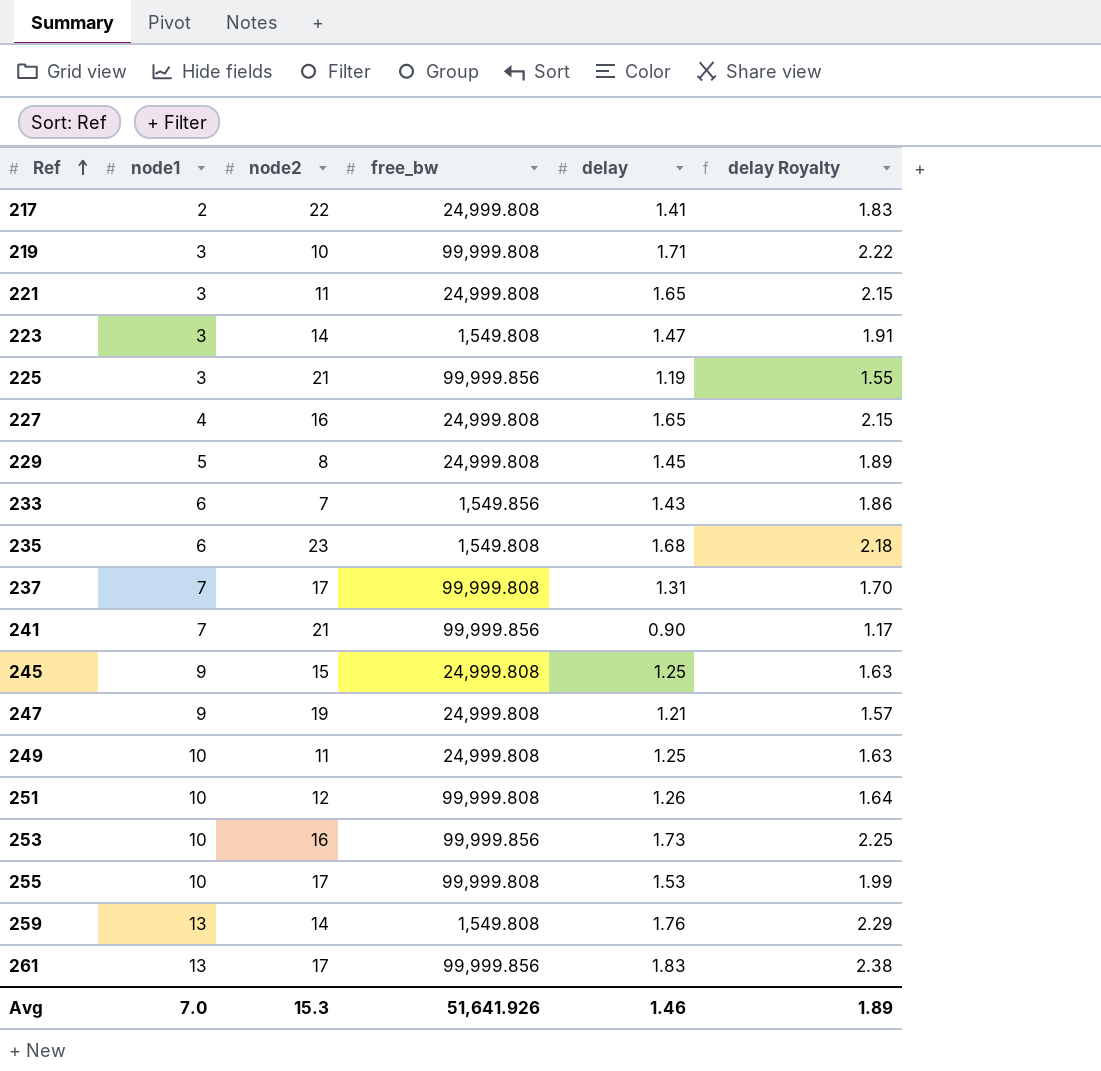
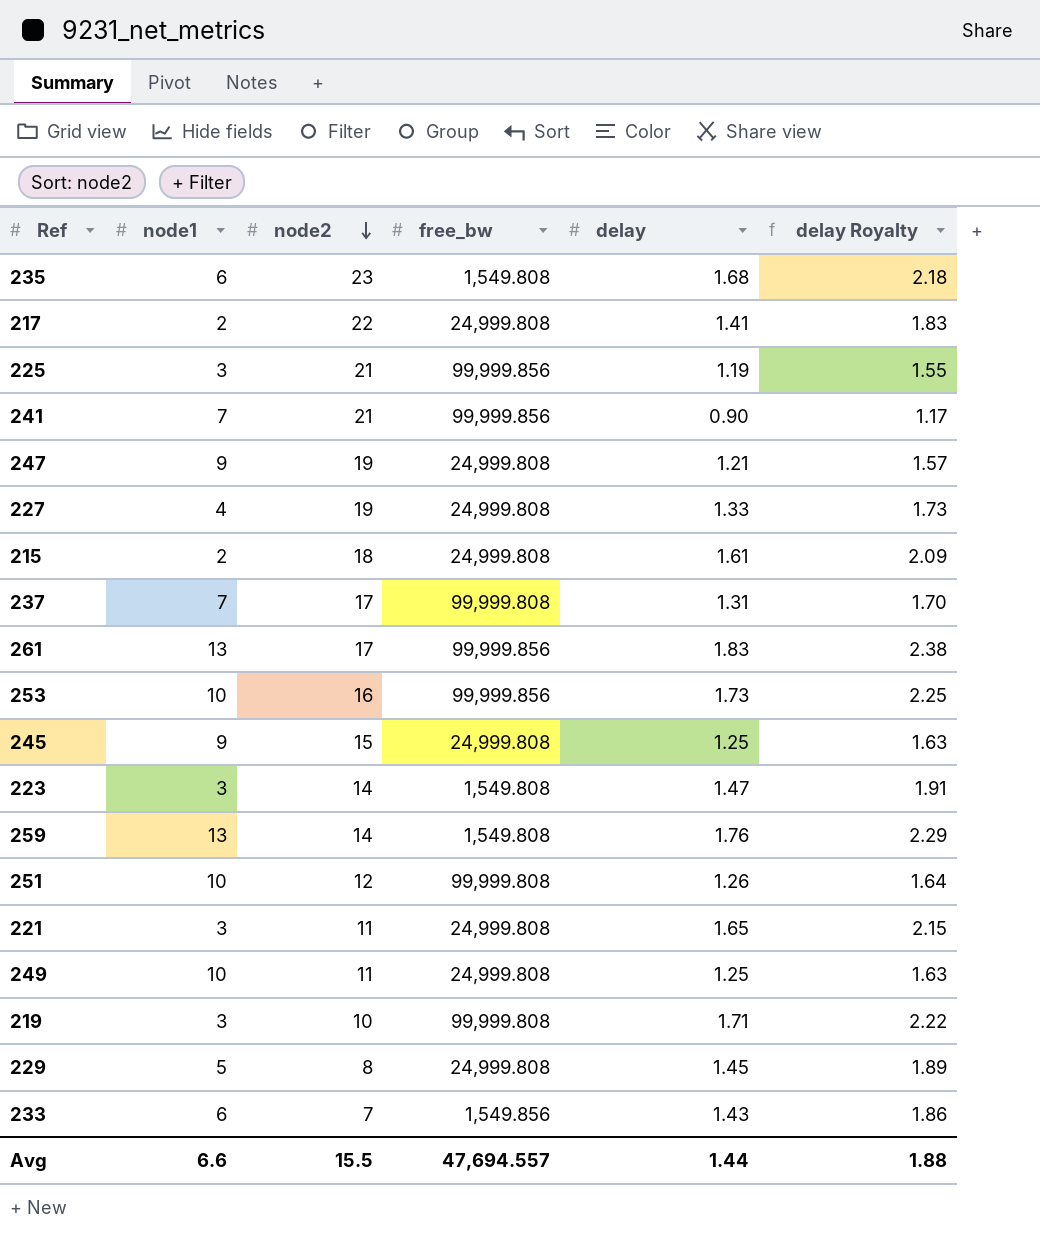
row order: Ref ascending -> node2 descending
row 255: 10 | 17 | 99,999.808 | 1.53 | 1.99 -> none
227 | node2: 16 -> 19
227 | delay: 1.65 -> 1.33
227 | delay Royalty: 2.15 -> 1.73
row 215: none -> 2 | 18 | 24,999.808 | 1.61 | 2.09
Avg | node1: 7.0 -> 6.6
Avg | node2: 15.3 -> 15.5
Avg | free_bw: 51,641.926 -> 47,694.557
Avg | delay: 1.46 -> 1.44
Avg | delay Royalty: 1.89 -> 1.88

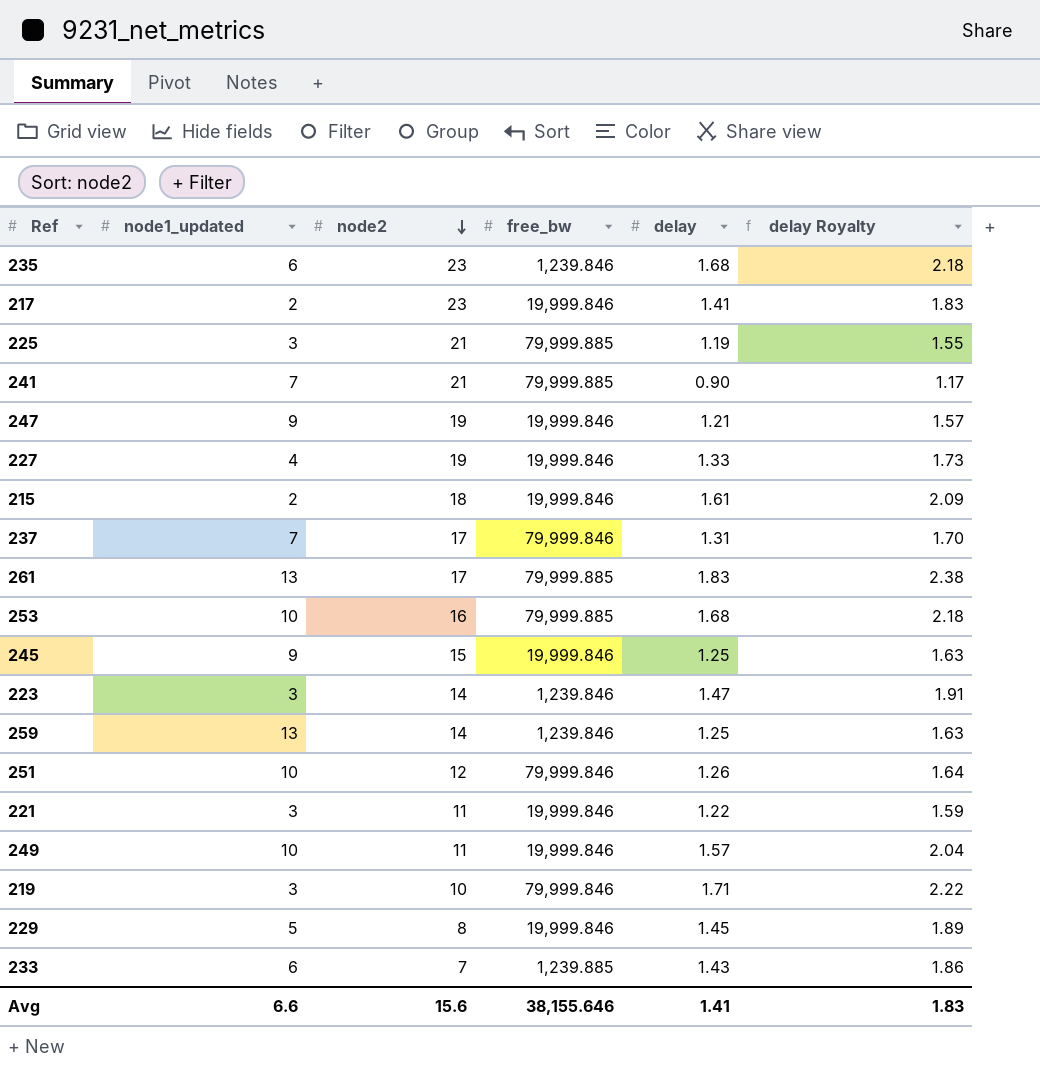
column name: node1 -> node1_updated
235 | free_bw: 1,549.808 -> 1,239.846
217 | node2: 22 -> 23
217 | free_bw: 24,999.808 -> 19,999.846
225 | free_bw: 99,999.856 -> 79,999.885
241 | free_bw: 99,999.856 -> 79,999.885
247 | free_bw: 24,999.808 -> 19,999.846
227 | free_bw: 24,999.808 -> 19,999.846
215 | free_bw: 24,999.808 -> 19,999.846
237 | free_bw: 99,999.808 -> 79,999.846
261 | free_bw: 99,999.856 -> 79,999.885
253 | free_bw: 99,999.856 -> 79,999.885
253 | delay: 1.73 -> 1.68
253 | delay Royalty: 2.25 -> 2.18
245 | free_bw: 24,999.808 -> 19,999.846
223 | free_bw: 1,549.808 -> 1,239.846
259 | free_bw: 1,549.808 -> 1,239.846
259 | delay: 1.76 -> 1.25
259 | delay Royalty: 2.29 -> 1.63
251 | free_bw: 99,999.808 -> 79,999.846
221 | free_bw: 24,999.808 -> 19,999.846
221 | delay: 1.65 -> 1.22
221 | delay Royalty: 2.15 -> 1.59
249 | free_bw: 24,999.808 -> 19,999.846
249 | delay: 1.25 -> 1.57
249 | delay Royalty: 1.63 -> 2.04
219 | free_bw: 99,999.808 -> 79,999.846
229 | free_bw: 24,999.808 -> 19,999.846
233 | free_bw: 1,549.856 -> 1,239.885
Avg | node2: 15.5 -> 15.6
Avg | free_bw: 47,694.557 -> 38,155.646
Avg | delay: 1.44 -> 1.41
Avg | delay Royalty: 1.88 -> 1.83

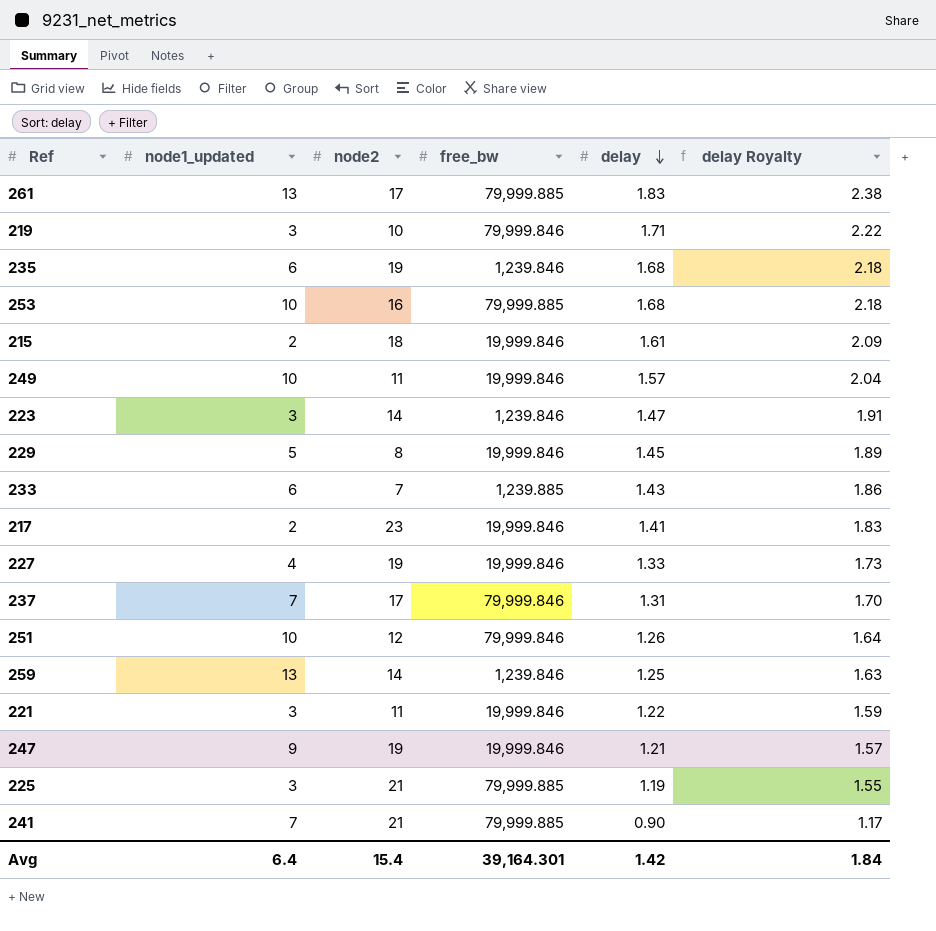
row order: node2 descending -> delay descending
row 245: 9 | 15 | 19,999.846 | 1.25 | 1.63 -> none
235 | node2: 23 -> 19
Avg | node1_updated: 6.6 -> 6.4
Avg | node2: 15.6 -> 15.4
Avg | free_bw: 38,155.646 -> 39,164.301
Avg | delay: 1.41 -> 1.42
Avg | delay Royalty: 1.83 -> 1.84

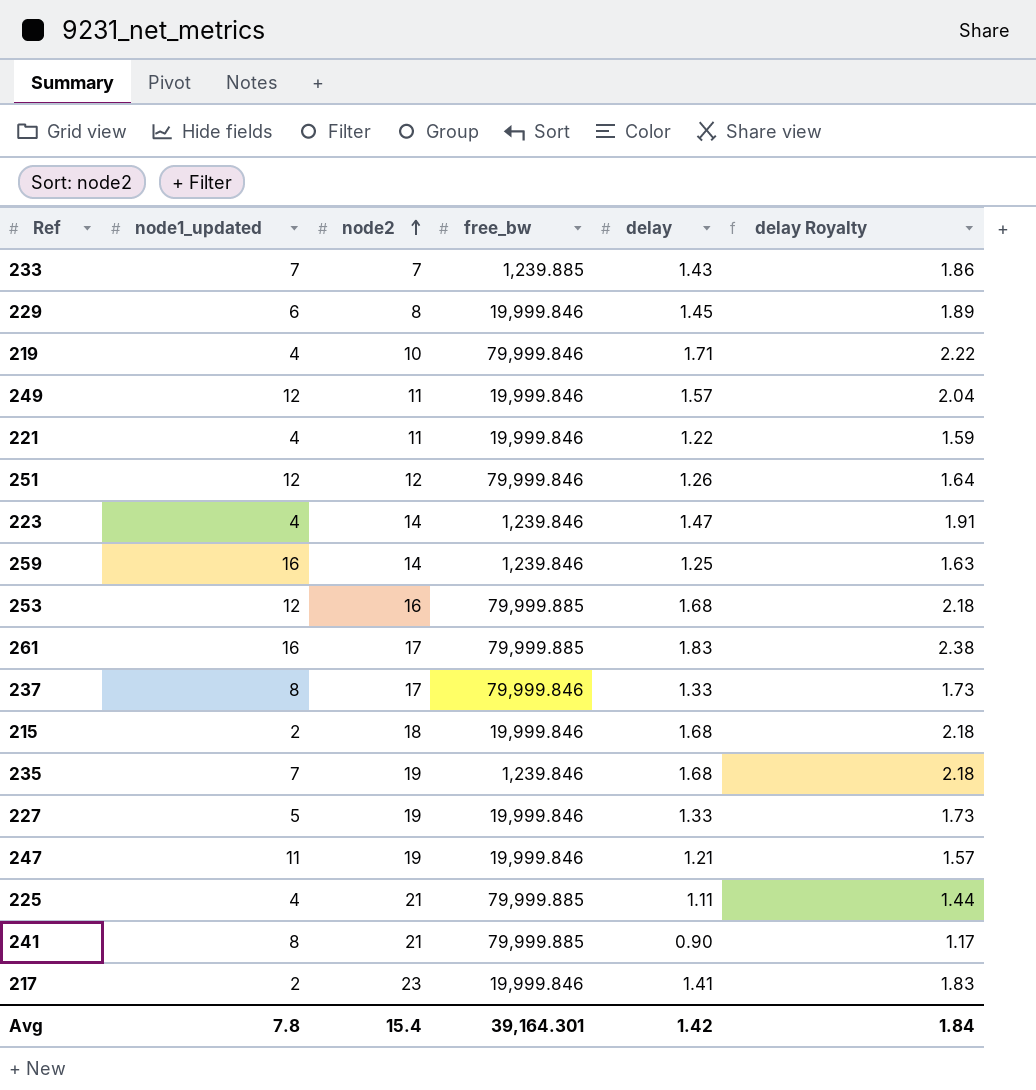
row order: delay descending -> node2 ascending
233 | node1_updated: 6 -> 7
229 | node1_updated: 5 -> 6
219 | node1_updated: 3 -> 4
249 | node1_updated: 10 -> 12
221 | node1_updated: 3 -> 4
251 | node1_updated: 10 -> 12
223 | node1_updated: 3 -> 4
259 | node1_updated: 13 -> 16
253 | node1_updated: 10 -> 12
261 | node1_updated: 13 -> 16
237 | node1_updated: 7 -> 8
237 | delay: 1.31 -> 1.33
237 | delay Royalty: 1.70 -> 1.73
215 | delay: 1.61 -> 1.68
215 | delay Royalty: 2.09 -> 2.18
235 | node1_updated: 6 -> 7
227 | node1_updated: 4 -> 5
247 | node1_updated: 9 -> 11
225 | node1_updated: 3 -> 4
225 | delay: 1.19 -> 1.11
225 | delay Royalty: 1.55 -> 1.44
241 | node1_updated: 7 -> 8
Avg | node1_updated: 6.4 -> 7.8

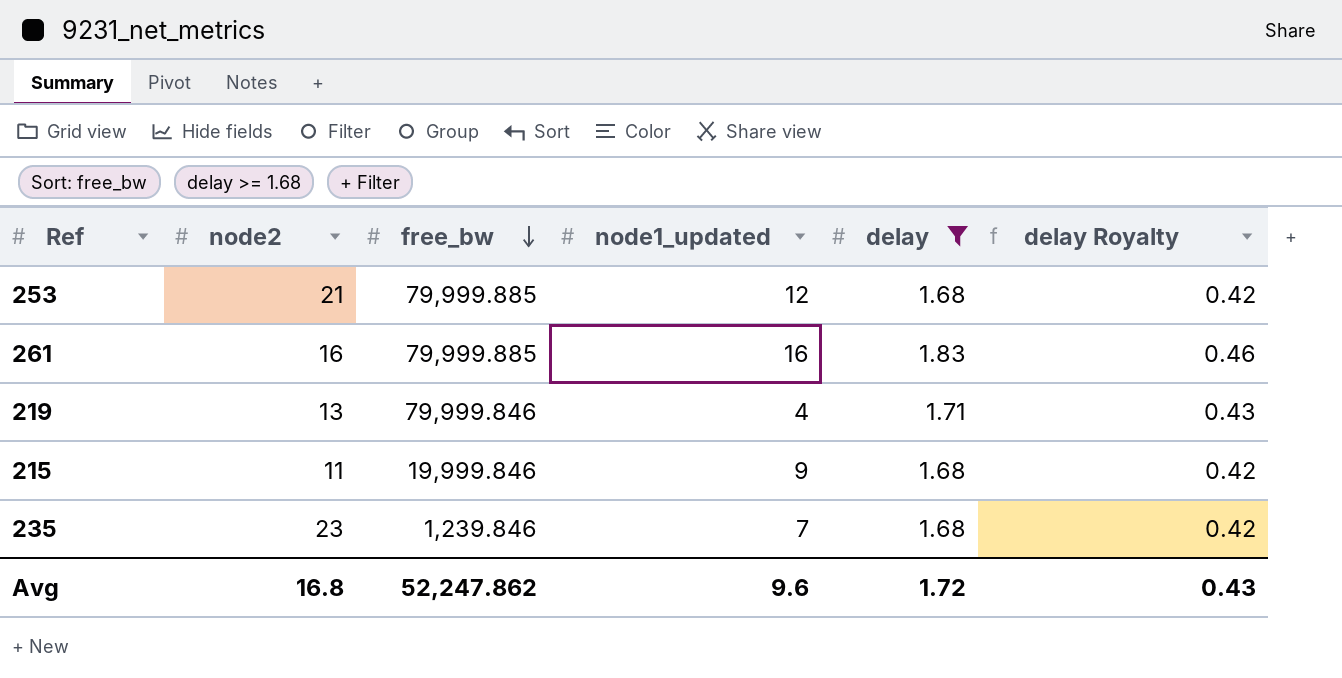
filter: none -> delay >= 1.68
row order: node2 ascending -> free_bw descending
column node1_updated | position: 2 -> 4
column delay Royalty | formula: [delay] * 1.3 -> [delay] * 0.25
253 | node2: 16 -> 21
261 | node2: 17 -> 16
219 | node2: 10 -> 13
215 | node2: 18 -> 11
215 | node1_updated: 2 -> 9
235 | node2: 19 -> 23
Avg | node2: 15.4 -> 16.8
Avg | free_bw: 39,164.301 -> 52,247.862
Avg | node1_updated: 7.8 -> 9.6
Avg | delay: 1.42 -> 1.72
Avg | delay Royalty: 1.84 -> 0.43

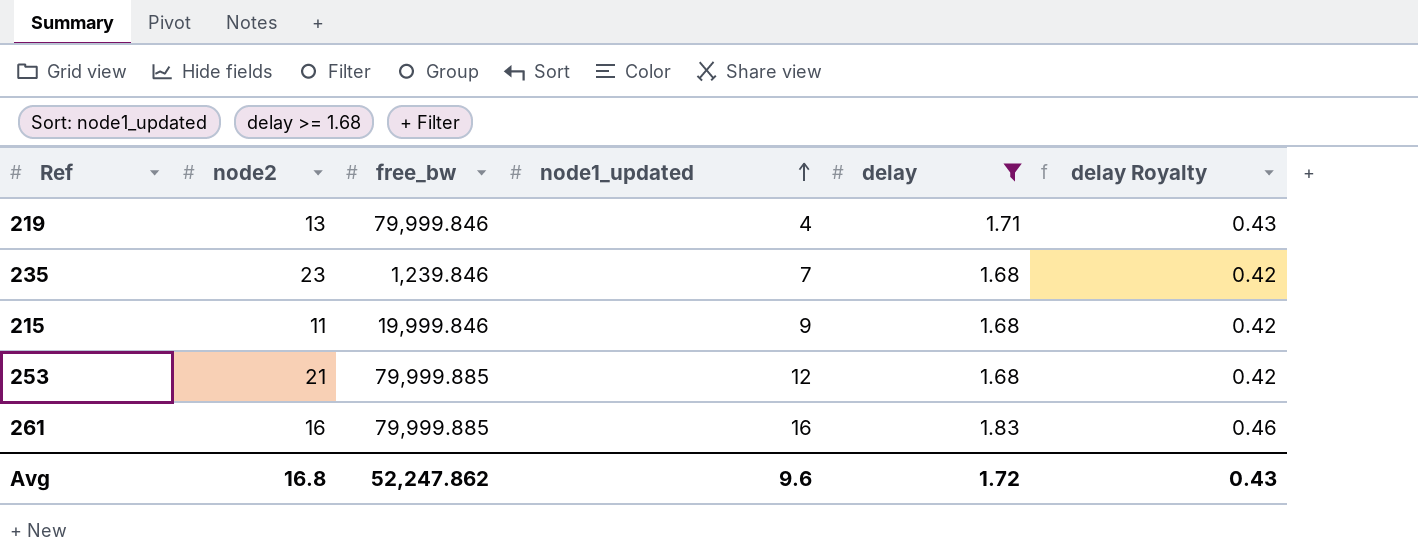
row order: free_bw descending -> node1_updated ascending

